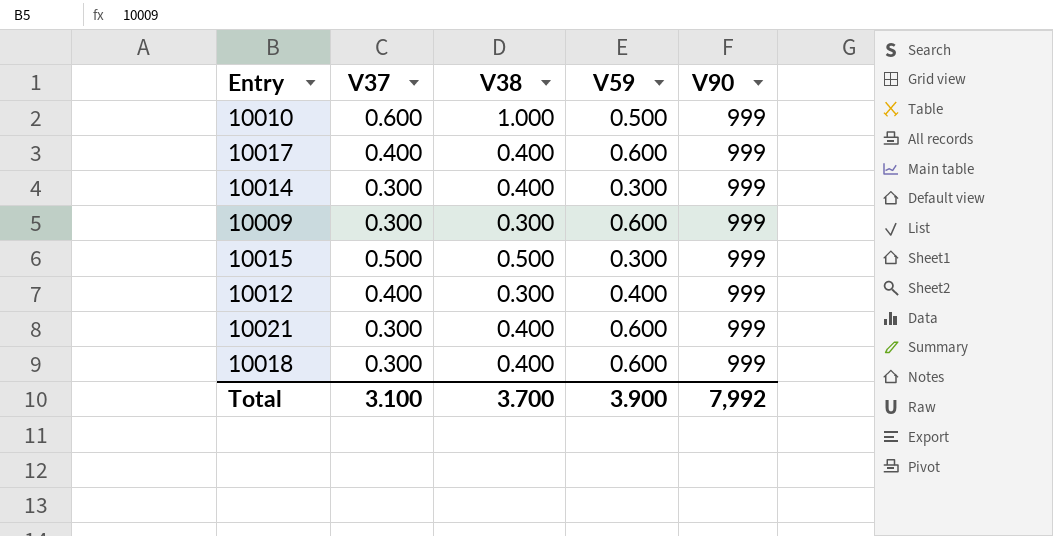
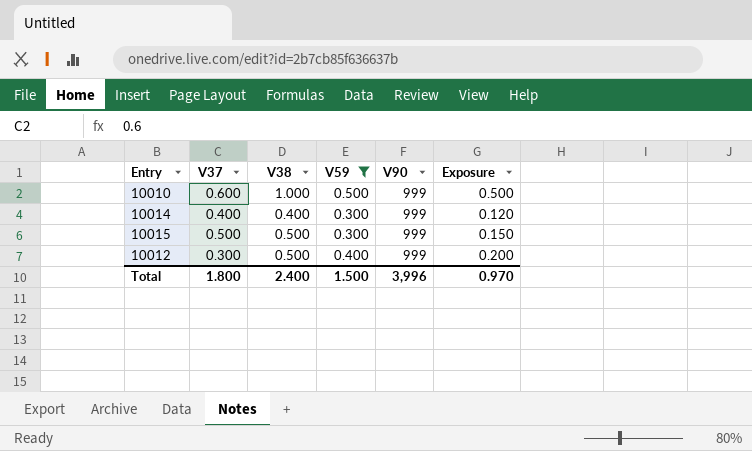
filter: none -> V59 != 0.600
column Exposure | formula: none -> [V38] * [V59]
10014 | V37: 0.300 -> 0.400
10012 | V37: 0.400 -> 0.300
10012 | V38: 0.300 -> 0.500
Total | V37: 3.100 -> 1.800
Total | V38: 3.700 -> 2.400
Total | V59: 3.900 -> 1.500
Total | V90: 7,992 -> 3,996

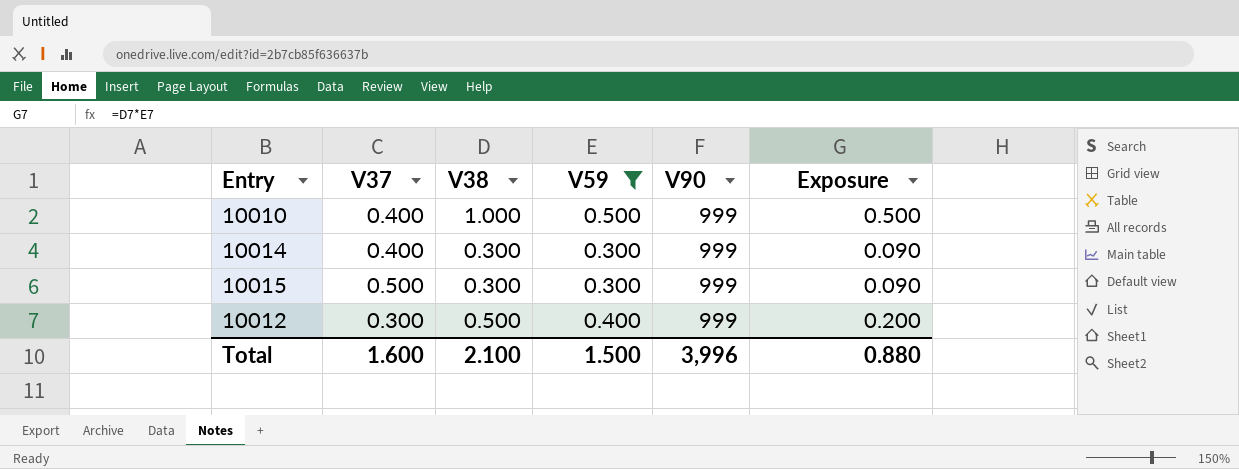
10010 | V37: 0.600 -> 0.400
10014 | V38: 0.400 -> 0.300
10014 | Exposure: 0.120 -> 0.090
10015 | V38: 0.500 -> 0.300
10015 | Exposure: 0.150 -> 0.090
Total | V37: 1.800 -> 1.600
Total | V38: 2.400 -> 2.100
Total | Exposure: 0.970 -> 0.880

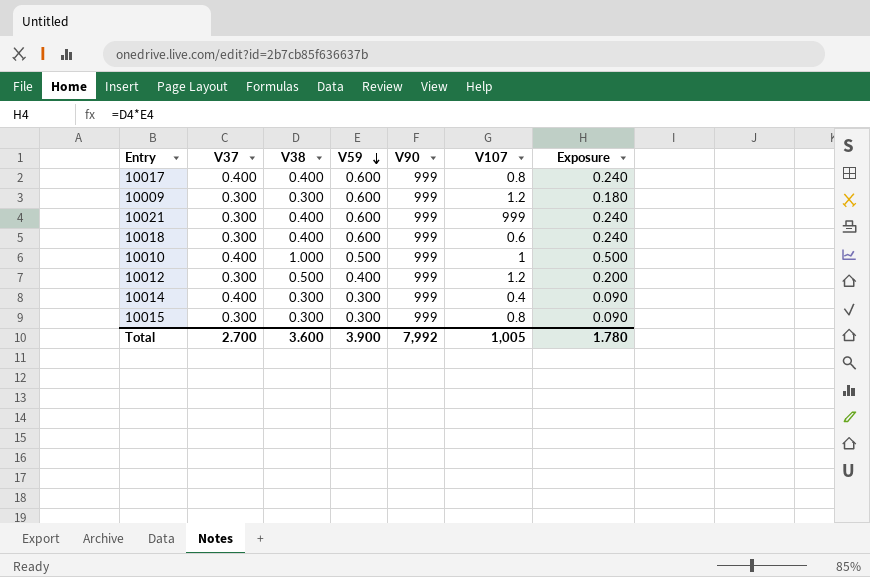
filter: V59 != 0.600 -> none
row order: none -> V59 descending
column V107 | position: none -> 6
10015 | V37: 0.500 -> 0.300
Total | V37: 1.600 -> 2.700
Total | V38: 2.100 -> 3.600
Total | V59: 1.500 -> 3.900
Total | V90: 3,996 -> 7,992
Total | Exposure: 0.880 -> 1.780

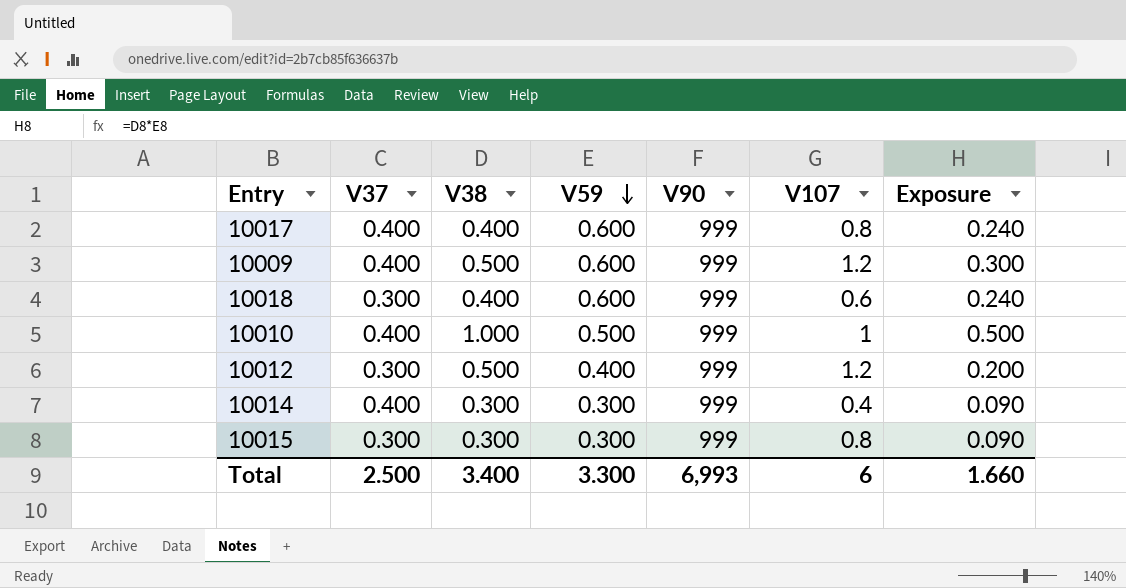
row 10021: 0.300 | 0.400 | 0.600 | 999 | 999 | 0.240 -> none
10009 | V37: 0.300 -> 0.400
10009 | V38: 0.300 -> 0.500
10009 | Exposure: 0.180 -> 0.300
Total | V37: 2.700 -> 2.500
Total | V38: 3.600 -> 3.400
Total | V59: 3.900 -> 3.300
Total | V90: 7,992 -> 6,993
Total | V107: 1,005 -> 6
Total | Exposure: 1.780 -> 1.660

